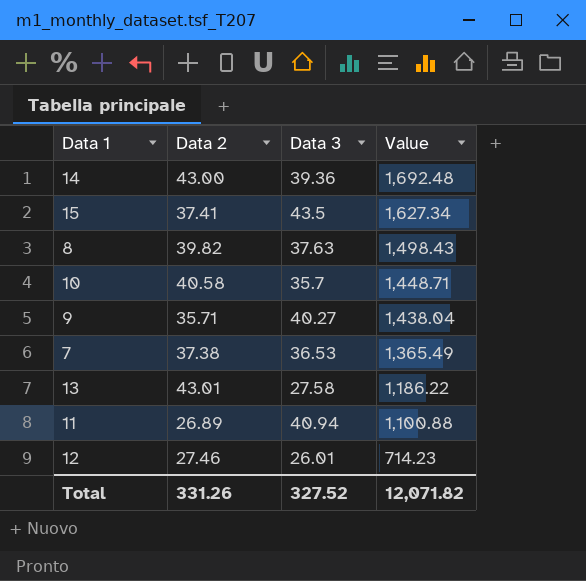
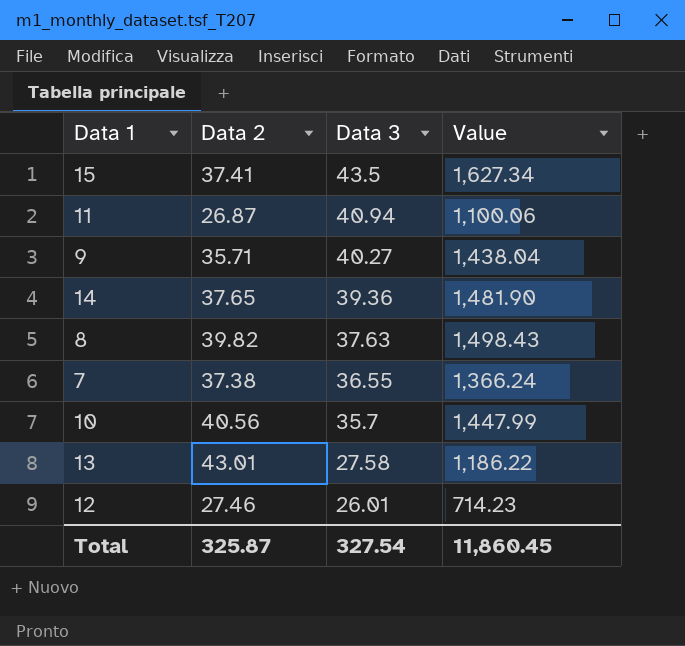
row order: Value descending -> Data 3 descending
11 | Data 2: 26.89 -> 26.87
11 | Value: 1,100.88 -> 1,100.06
14 | Data 2: 43.00 -> 37.65
14 | Value: 1,692.48 -> 1,481.90
7 | Data 3: 36.53 -> 36.55
7 | Value: 1,365.49 -> 1,366.24
10 | Data 2: 40.58 -> 40.56
10 | Value: 1,448.71 -> 1,447.99
Total | Data 2: 331.26 -> 325.87
Total | Data 3: 327.52 -> 327.54
Total | Value: 12,071.82 -> 11,860.45

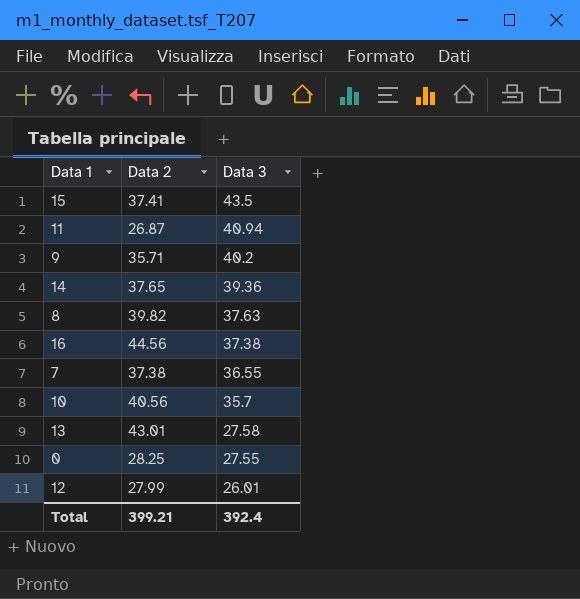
column Value | formula: [Data 2] * [Data 3] -> none
9 | Data 3: 40.27 -> 40.2
row 16: none -> 44.56 | 37.38
row 0: none -> 28.25 | 27.55
12 | Data 2: 27.46 -> 27.99
Total | Data 2: 325.87 -> 399.21
Total | Data 3: 327.54 -> 392.4

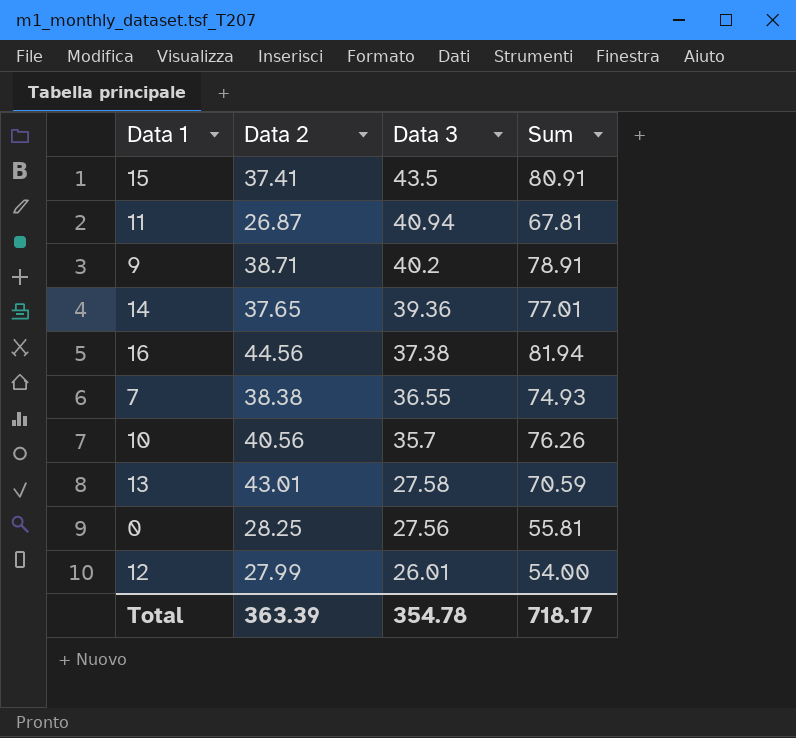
column Sum | formula: none -> [Data 2] + [Data 3]
row 8: 39.82 | 37.63 -> none
9 | Data 2: 35.71 -> 38.71
7 | Data 2: 37.38 -> 38.38
0 | Data 3: 27.55 -> 27.56
Total | Data 2: 399.21 -> 363.39
Total | Data 3: 392.4 -> 354.78

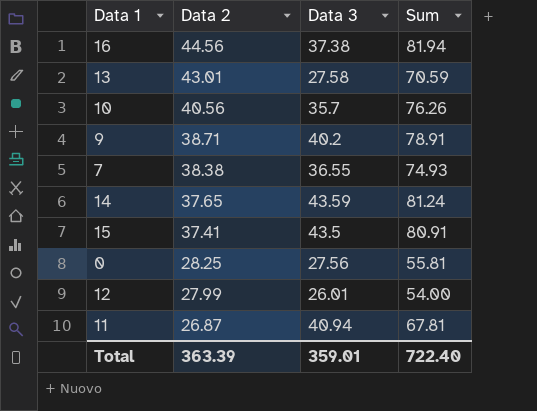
row order: Data 3 descending -> Data 2 descending
14 | Data 3: 39.36 -> 43.59
14 | Sum: 77.01 -> 81.24
Total | Data 3: 354.78 -> 359.01
Total | Sum: 718.17 -> 722.40

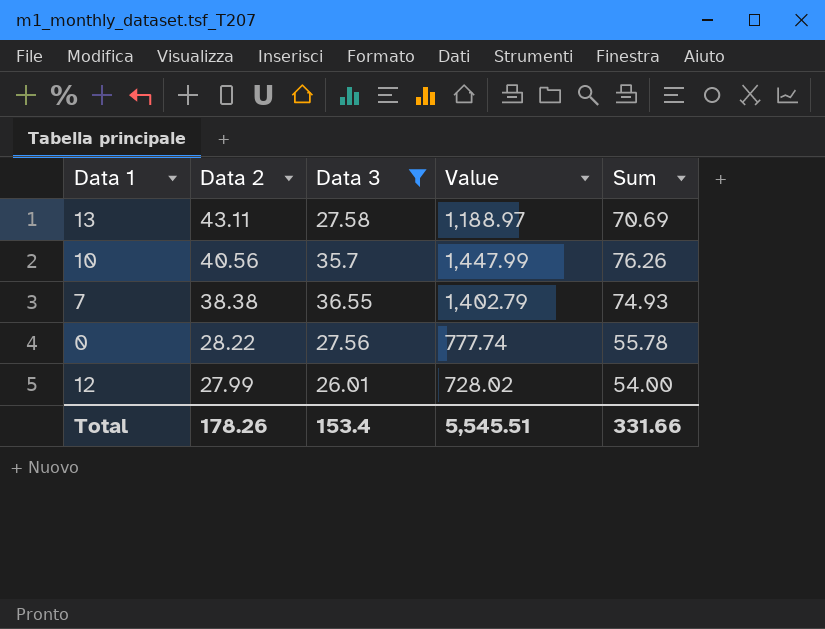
filter: none -> Data 3 <= 36.55
column Value | formula: none -> [Data 2] * [Data 3]
13 | Data 2: 43.01 -> 43.11
13 | Sum: 70.59 -> 70.69
0 | Data 2: 28.25 -> 28.22
0 | Sum: 55.81 -> 55.78
Total | Data 2: 363.39 -> 178.26
Total | Data 3: 359.01 -> 153.4
Total | Sum: 722.40 -> 331.66

